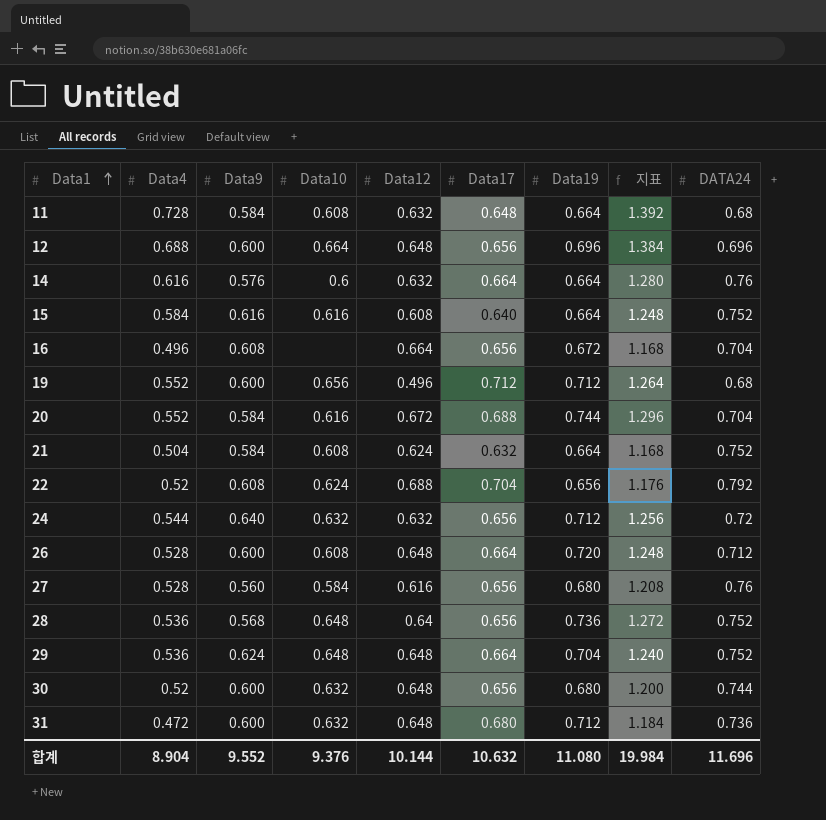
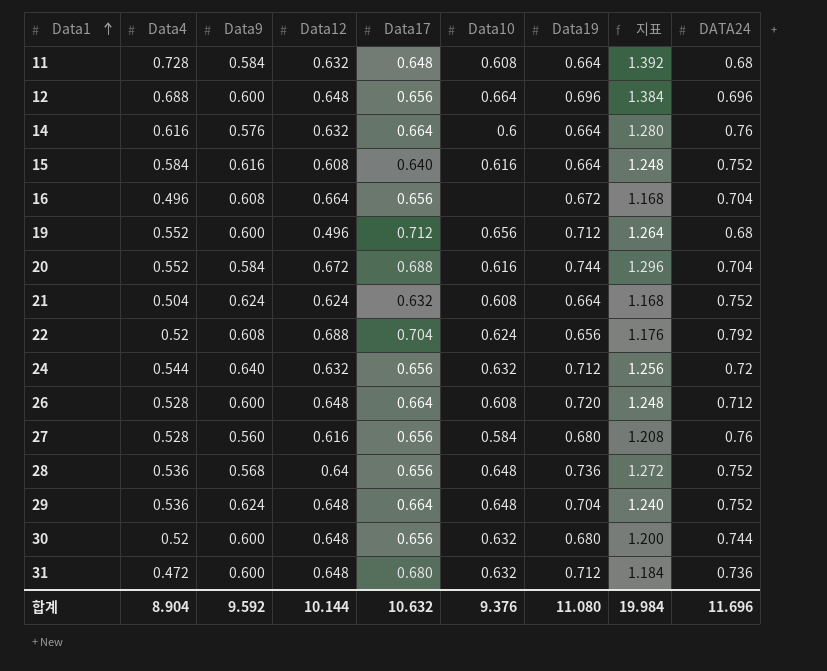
column Data10 | position: 4 -> 6
21 | Data9: 0.584 -> 0.624
합계 | Data9: 9.552 -> 9.592

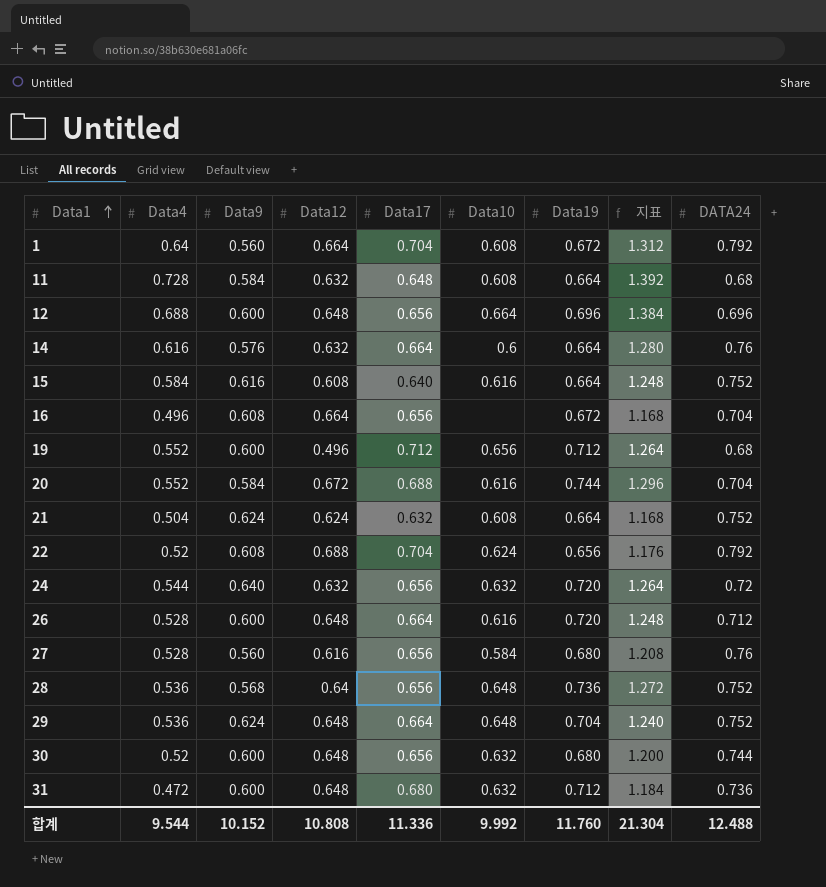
row 1: none -> 0.64 | 0.560 | 0.664 | 0.704 | 0.608 | 0.672 | 1.312 | 0.792
24 | Data19: 0.712 -> 0.720
24 | 지표: 1.256 -> 1.264
26 | Data10: 0.608 -> 0.616
합계 | Data4: 8.904 -> 9.544
합계 | Data9: 9.592 -> 10.152
합계 | Data12: 10.144 -> 10.808
합계 | Data17: 10.632 -> 11.336
합계 | Data10: 9.376 -> 9.992
합계 | Data19: 11.080 -> 11.760
합계 | 지표: 19.984 -> 21.304
합계 | DATA24: 11.696 -> 12.488

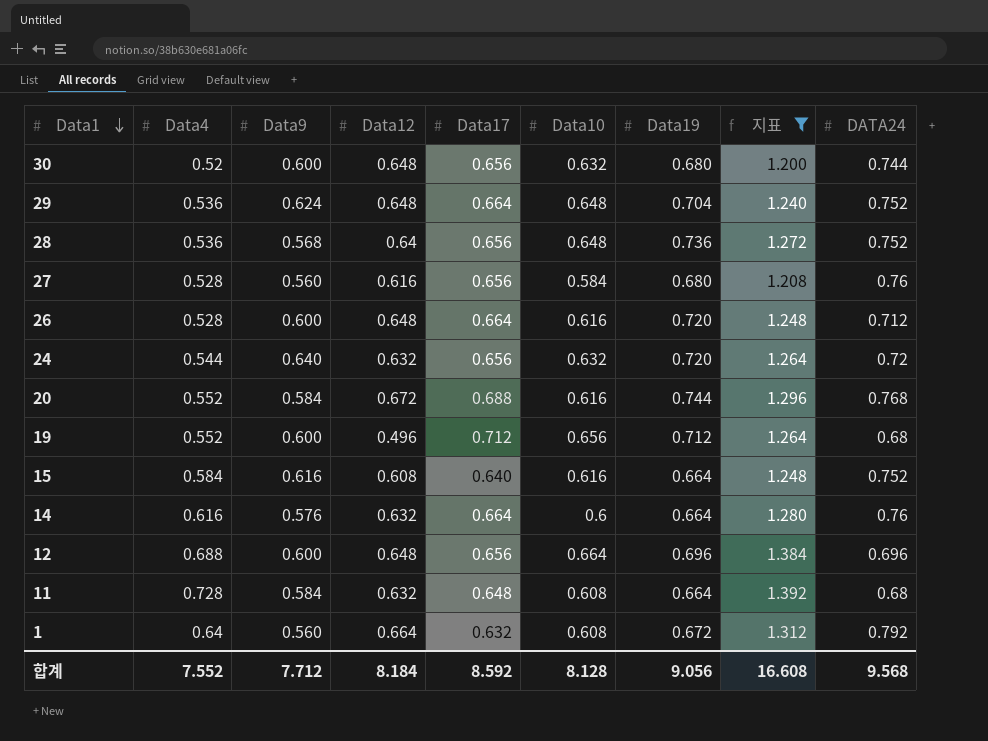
filter: none -> 지표 >= 1.200
row order: Data1 ascending -> Data1 descending
20 | DATA24: 0.704 -> 0.768
1 | Data17: 0.704 -> 0.632
합계 | Data4: 9.544 -> 7.552
합계 | Data9: 10.152 -> 7.712
합계 | Data12: 10.808 -> 8.184
합계 | Data17: 11.336 -> 8.592
합계 | Data10: 9.992 -> 8.128
합계 | Data19: 11.760 -> 9.056
합계 | 지표: 21.304 -> 16.608
합계 | DATA24: 12.488 -> 9.568

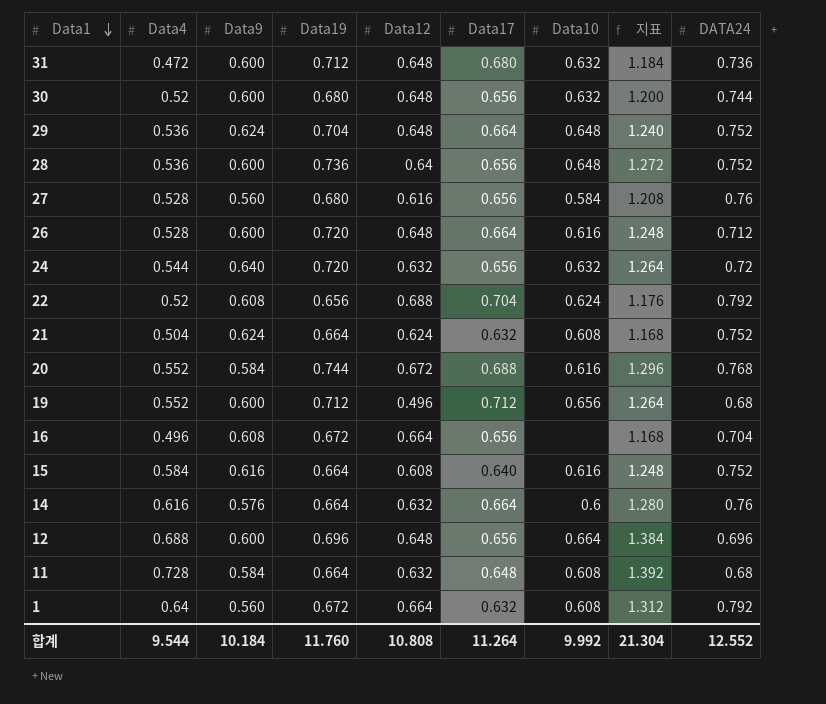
filter: 지표 >= 1.200 -> none
column Data19 | position: 7 -> 4
28 | Data9: 0.568 -> 0.600
합계 | Data4: 7.552 -> 9.544
합계 | Data9: 7.712 -> 10.184
합계 | Data19: 9.056 -> 11.760
합계 | Data12: 8.184 -> 10.808
합계 | Data17: 8.592 -> 11.264
합계 | Data10: 8.128 -> 9.992
합계 | 지표: 16.608 -> 21.304
합계 | DATA24: 9.568 -> 12.552

